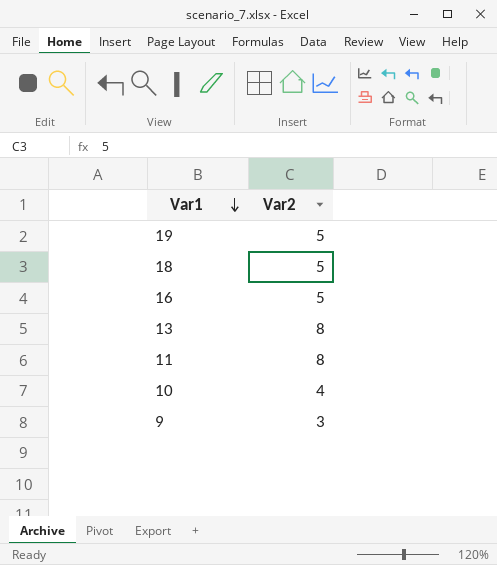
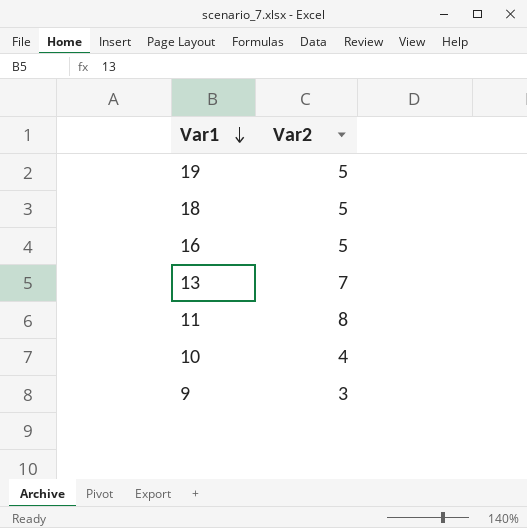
13 | Var2: 8 -> 7

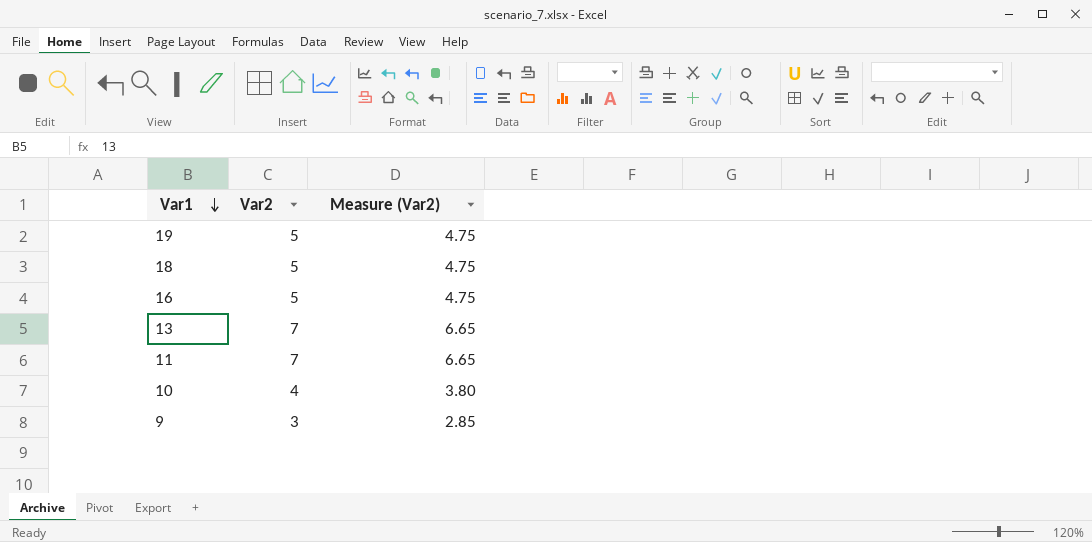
column Measure (Var2) | formula: none -> [Var2] * 0.95
11 | Var2: 8 -> 7

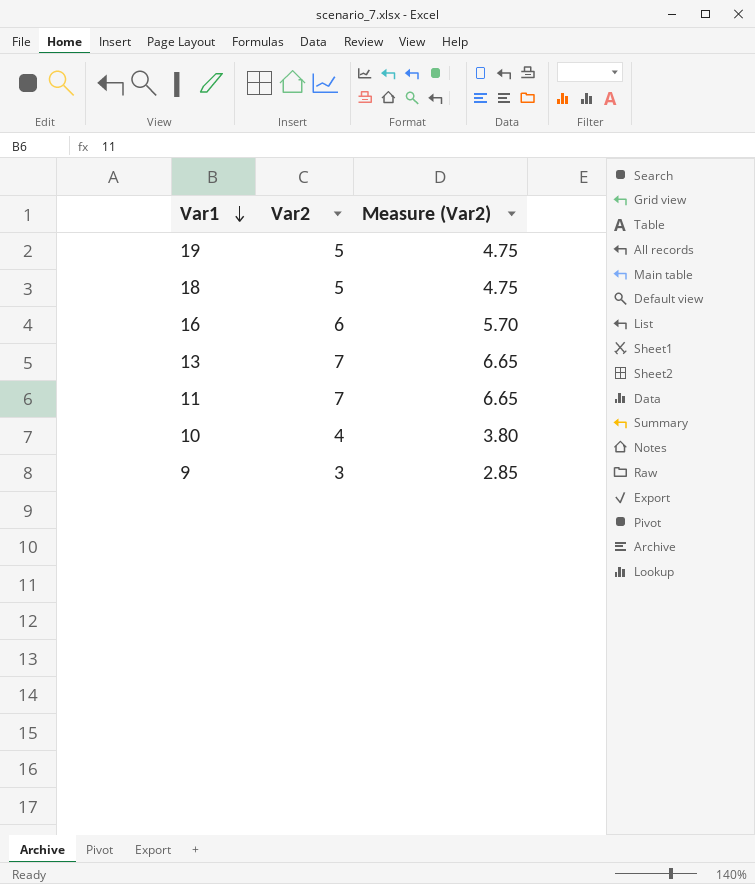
16 | Var2: 5 -> 6
16 | Measure (Var2): 4.75 -> 5.70

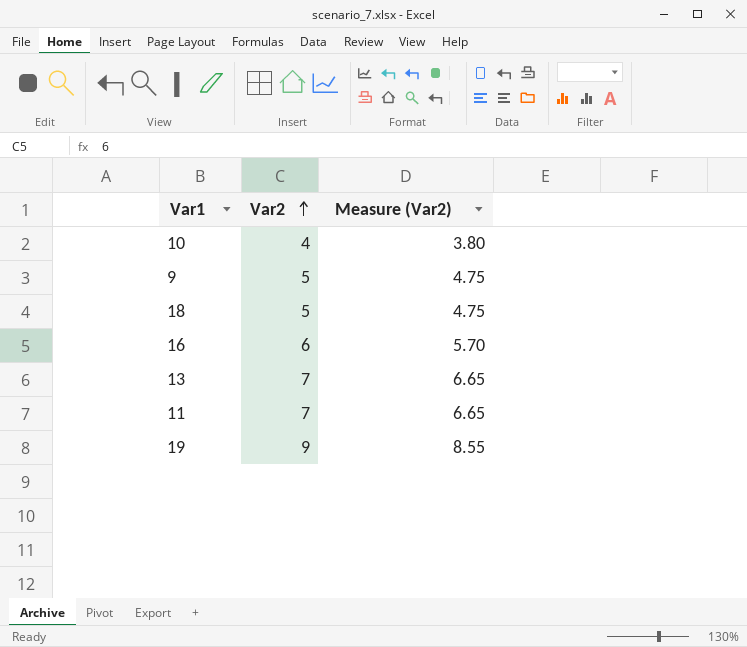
row order: Var1 descending -> Var2 ascending
9 | Var2: 3 -> 5
9 | Measure (Var2): 2.85 -> 4.75
19 | Var2: 5 -> 9
19 | Measure (Var2): 4.75 -> 8.55

